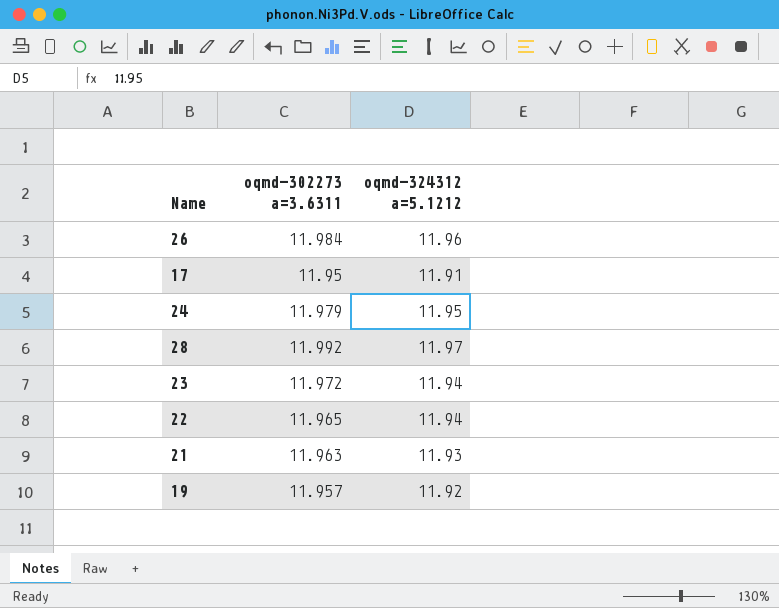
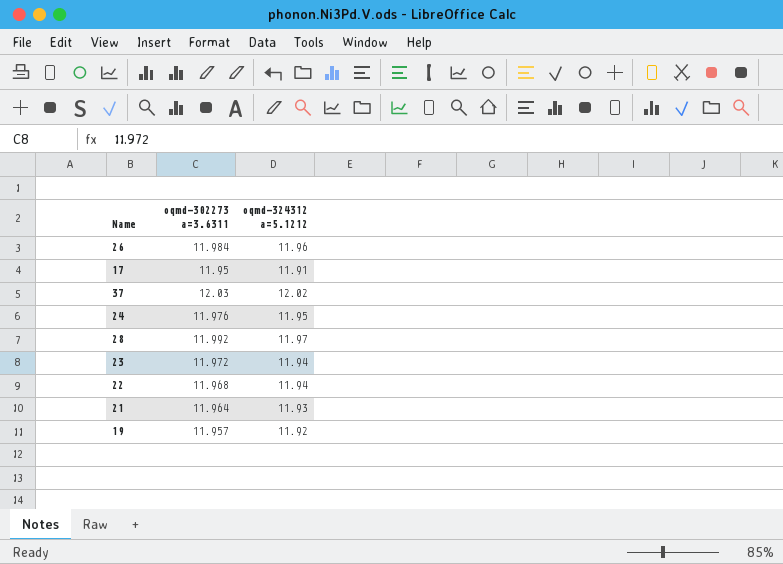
row 37: none -> 12.03 | 12.02
24 | oqmd-302273 a=3.6311: 11.979 -> 11.976
22 | oqmd-302273 a=3.6311: 11.965 -> 11.968
21 | oqmd-302273 a=3.6311: 11.963 -> 11.964

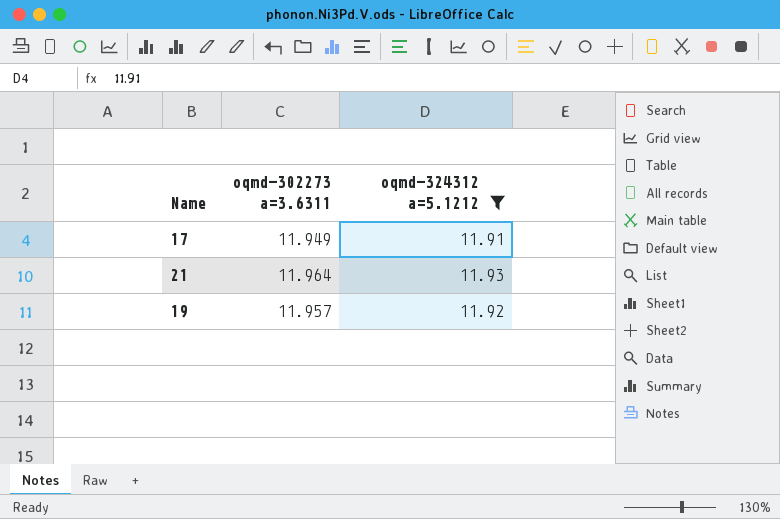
filter: none -> oqmd-324312 a=5.1212 <= 11.93
17 | oqmd-302273 a=3.6311: 11.95 -> 11.949

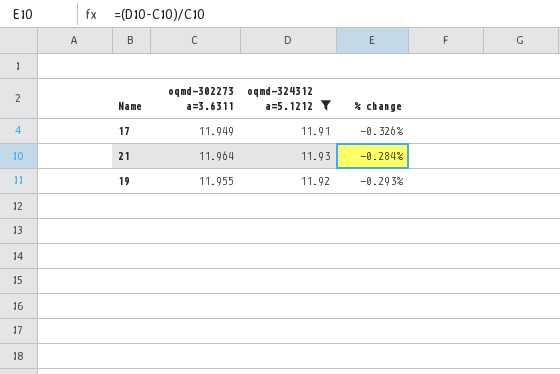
column % change | formula: none -> ([oqmd-324312 a=5.1212] - [oqmd-302273 a=3.6311]) / [oqmd-302273 a=3.6311]
19 | oqmd-302273 a=3.6311: 11.957 -> 11.955

